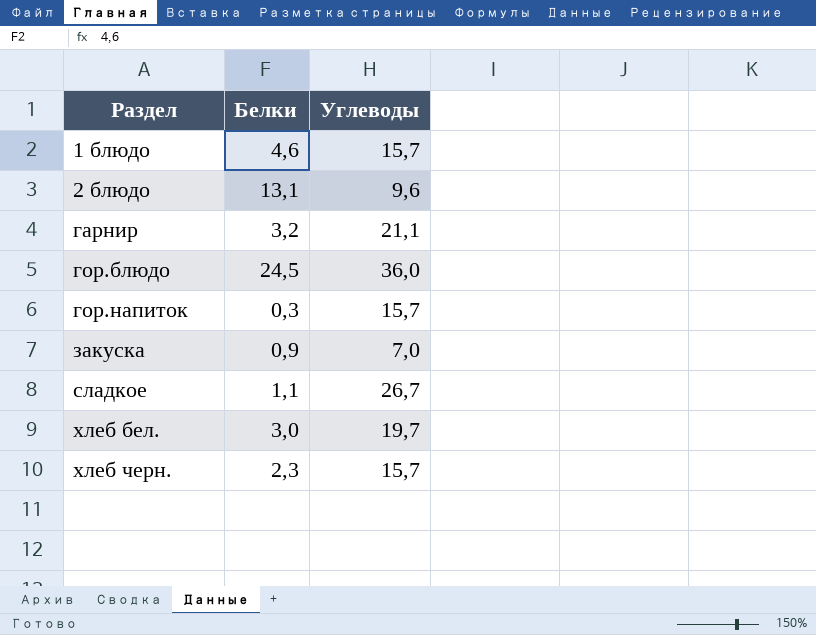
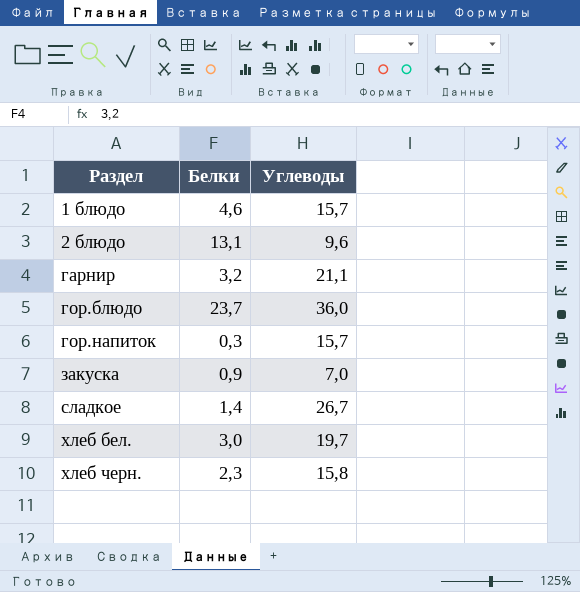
гор.блюдо | Белки: 24,5 -> 23,7
сладкое | Белки: 1,1 -> 1,4
хлеб черн. | Углеводы: 15,7 -> 15,8

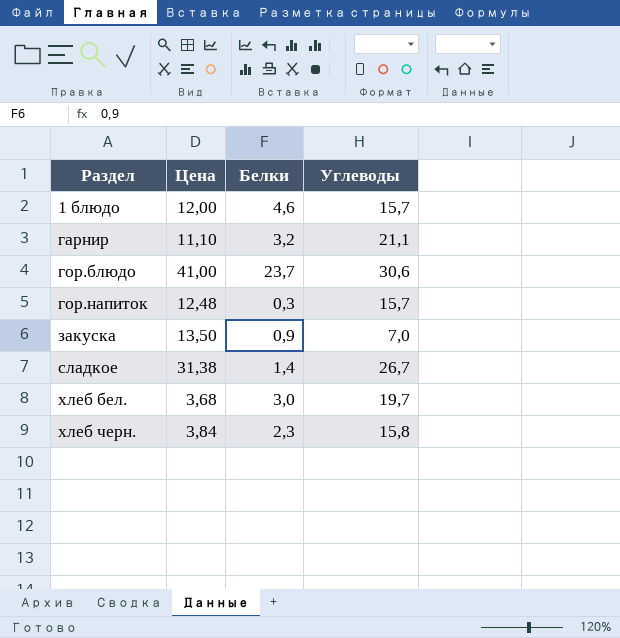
column Цена | position: none -> 2
row 2 блюдо: 13,1 | 9,6 -> none
гор.блюдо | Углеводы: 36,0 -> 30,6

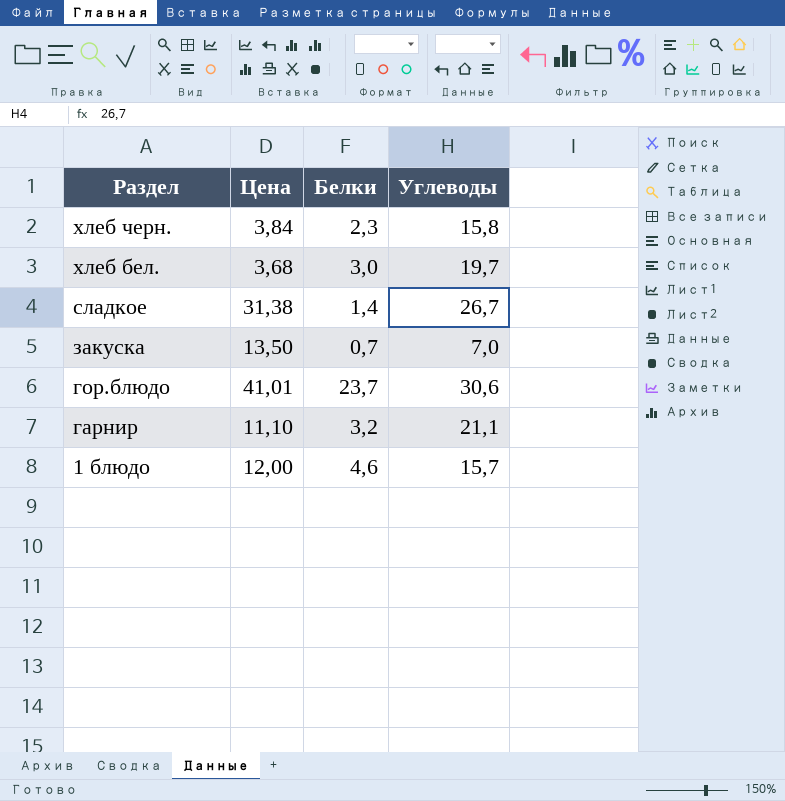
row order: Раздел ascending -> Раздел descending
row гор.напиток: 12,48 | 0,3 | 15,7 -> none
закуска | Белки: 0,9 -> 0,7
гор.блюдо | Цена: 41,00 -> 41,01

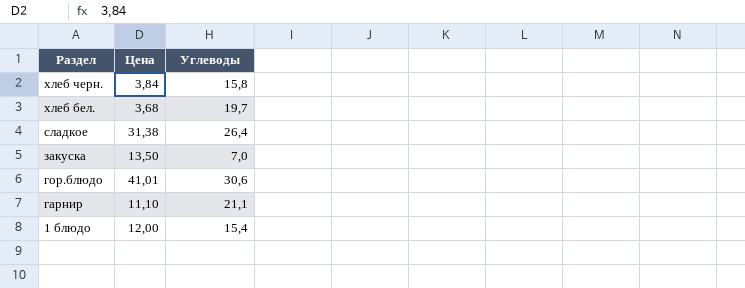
column Белки | position: 3 -> none
сладкое | Углеводы: 26,7 -> 26,4
1 блюдо | Углеводы: 15,7 -> 15,4

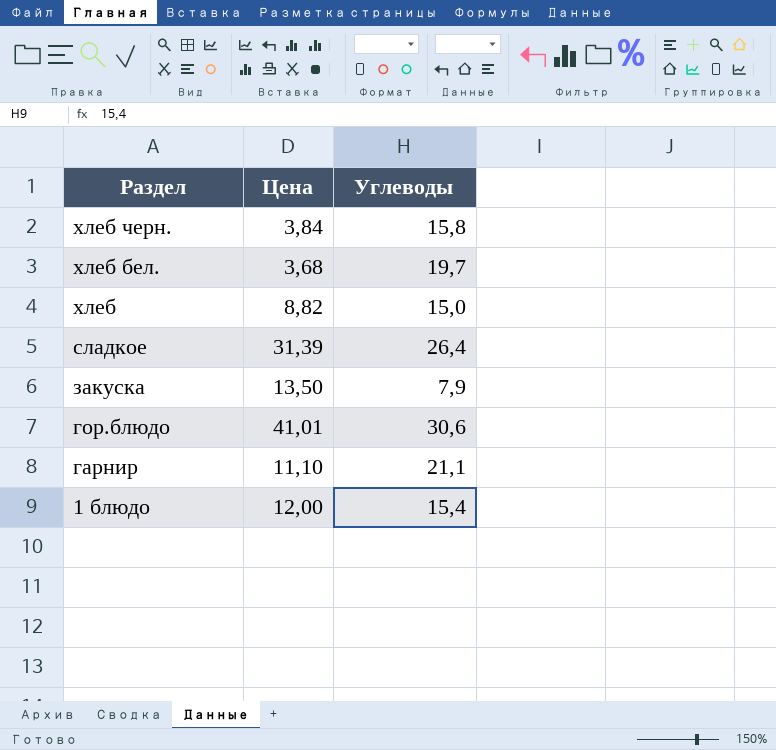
row хлеб: none -> 8,82 | 15,0
сладкое | Цена: 31,38 -> 31,39
закуска | Углеводы: 7,0 -> 7,9

